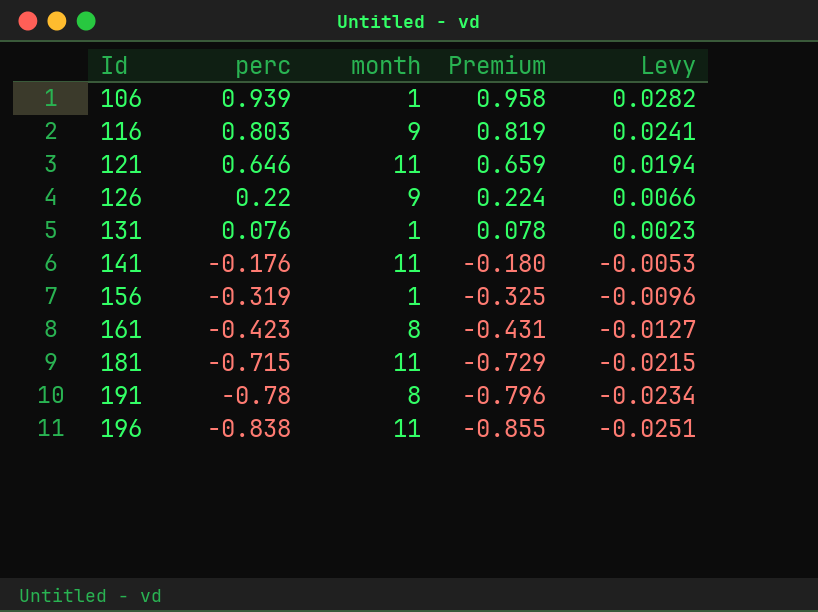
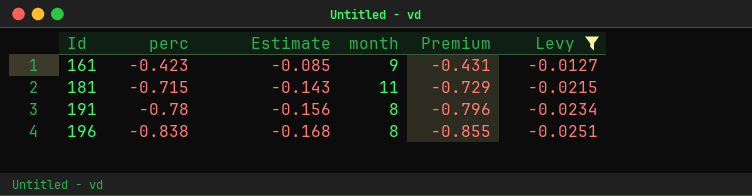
filter: none -> Levy <= -0.0127
column Estimate | formula: none -> [perc] * 0.2
161 | month: 8 -> 9
196 | month: 11 -> 8

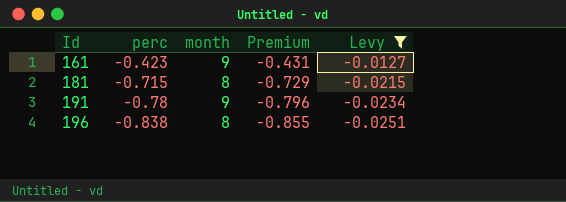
column Estimate | formula: [perc] * 0.2 -> none
181 | month: 11 -> 8
191 | month: 8 -> 9

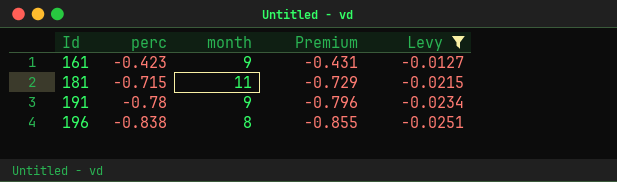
181 | month: 8 -> 11

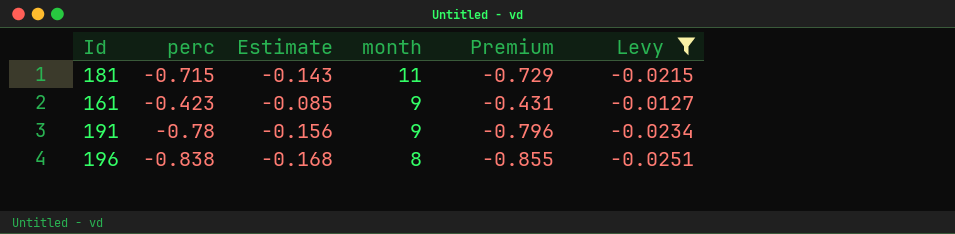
row order: Id ascending -> month descending
column Estimate | formula: none -> [perc] * 0.2

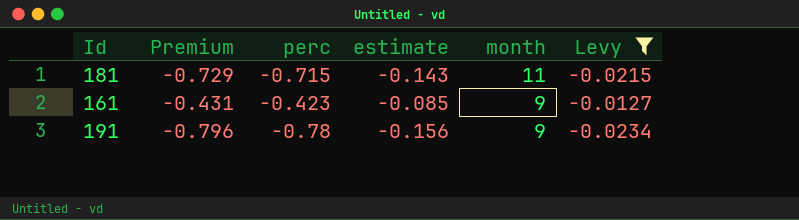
column Premium | position: 5 -> 2
column name: Estimate -> estimate
row 196: -0.838 | -0.168 | 8 | -0.855 | -0.0251 -> none

